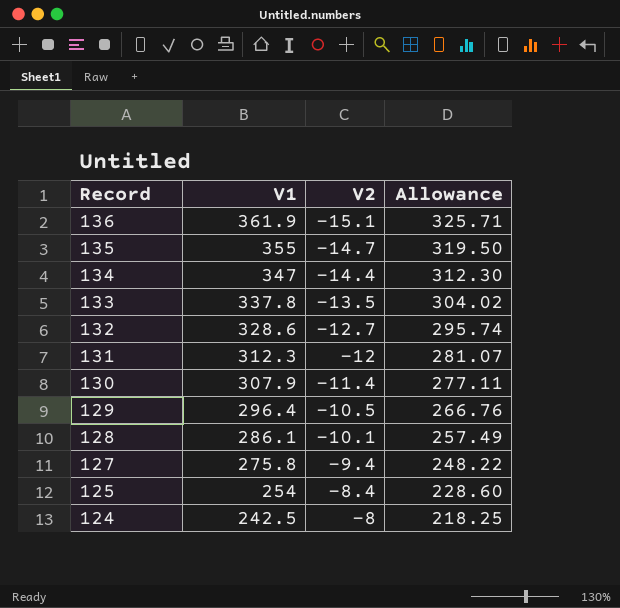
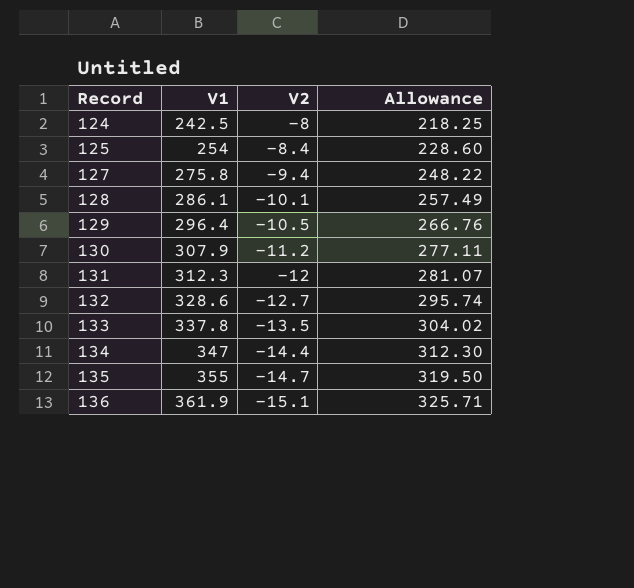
row order: Record descending -> Record ascending
130 | V2: -11.4 -> -11.2

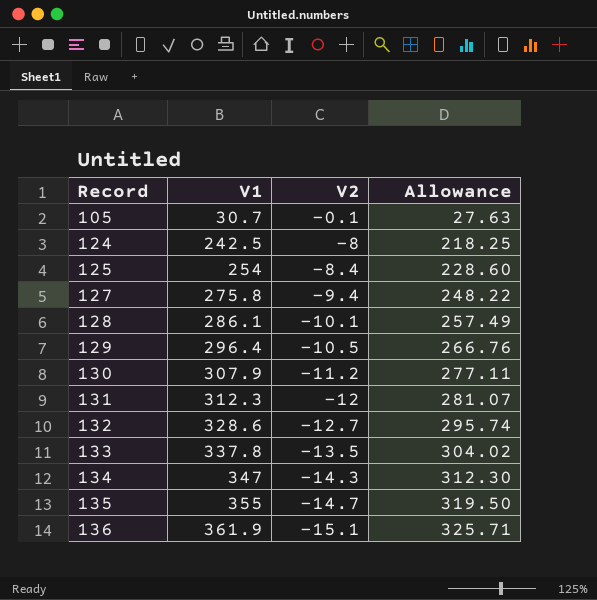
row 105: none -> 30.7 | -0.1 | 27.63
134 | V2: -14.4 -> -14.3

